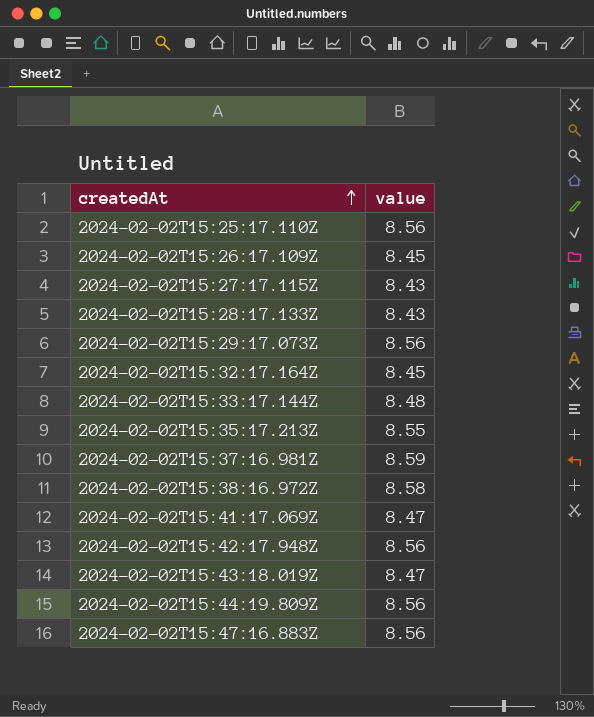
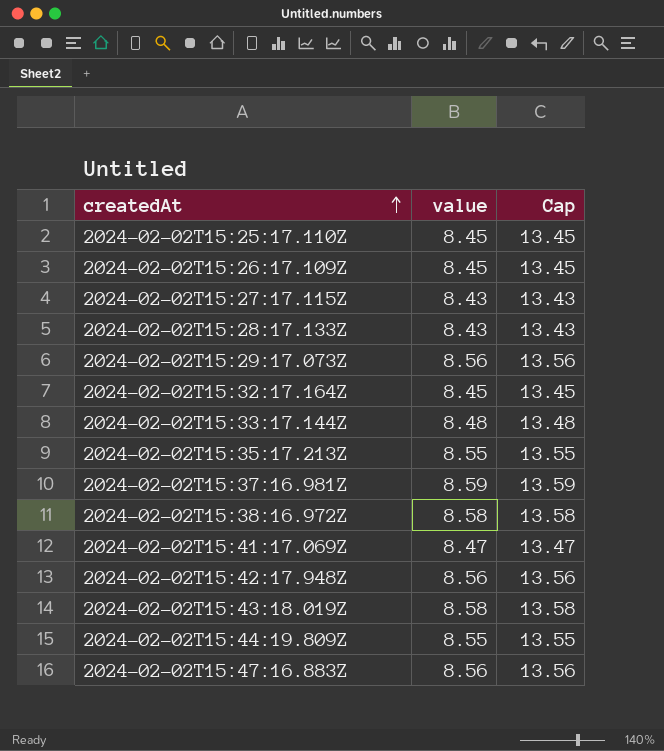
column Cap | formula: none -> [value] + 5
2024-02-02T15:25:17.110Z | value: 8.56 -> 8.45
2024-02-02T15:43:18.019Z | value: 8.47 -> 8.58
2024-02-02T15:44:19.809Z | value: 8.56 -> 8.55

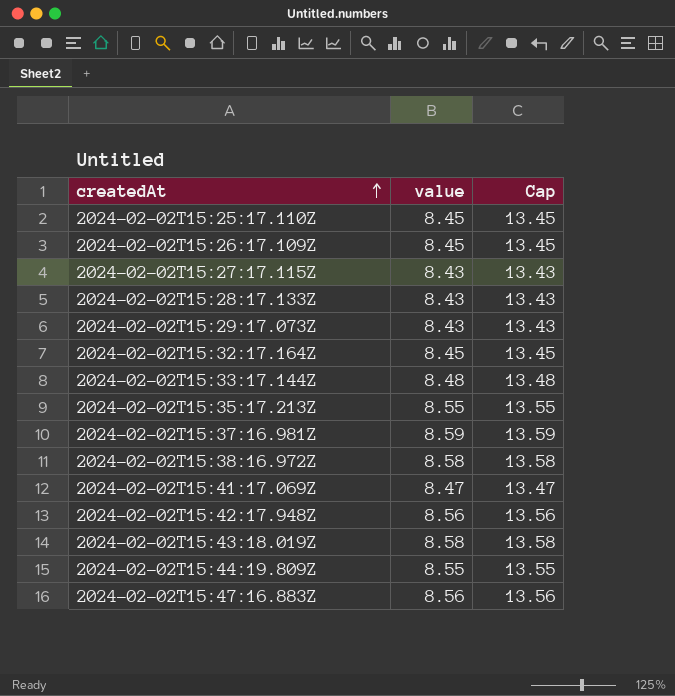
2024-02-02T15:29:17.073Z | value: 8.56 -> 8.43
2024-02-02T15:29:17.073Z | Cap: 13.56 -> 13.43

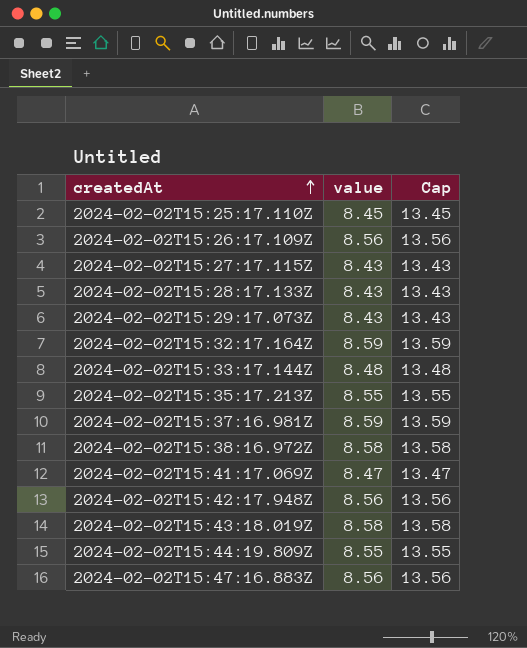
2024-02-02T15:26:17.109Z | value: 8.45 -> 8.56
2024-02-02T15:26:17.109Z | Cap: 13.45 -> 13.56
2024-02-02T15:32:17.164Z | value: 8.45 -> 8.59
2024-02-02T15:32:17.164Z | Cap: 13.45 -> 13.59

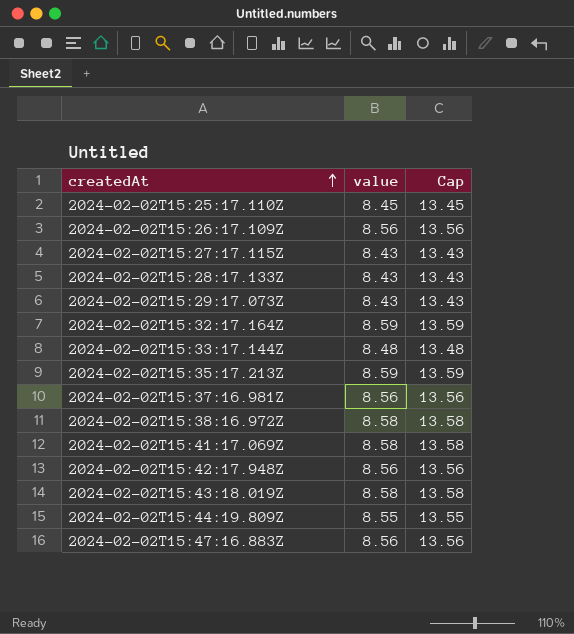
2024-02-02T15:35:17.213Z | value: 8.55 -> 8.59
2024-02-02T15:35:17.213Z | Cap: 13.55 -> 13.59
2024-02-02T15:37:16.981Z | value: 8.59 -> 8.56
2024-02-02T15:37:16.981Z | Cap: 13.59 -> 13.56
2024-02-02T15:41:17.069Z | value: 8.47 -> 8.58
2024-02-02T15:41:17.069Z | Cap: 13.47 -> 13.58

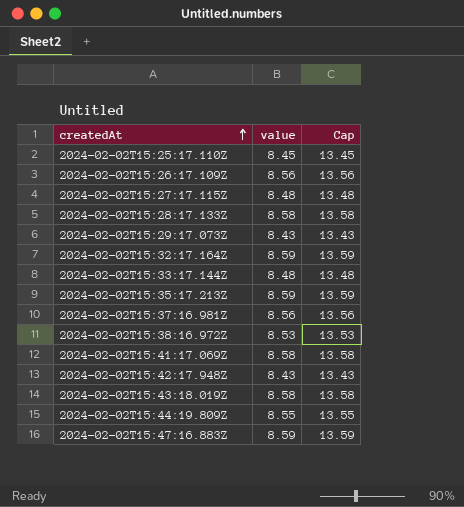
2024-02-02T15:27:17.115Z | value: 8.43 -> 8.48
2024-02-02T15:27:17.115Z | Cap: 13.43 -> 13.48
2024-02-02T15:28:17.133Z | value: 8.43 -> 8.58
2024-02-02T15:28:17.133Z | Cap: 13.43 -> 13.58
2024-02-02T15:38:16.972Z | value: 8.58 -> 8.53
2024-02-02T15:38:16.972Z | Cap: 13.58 -> 13.53
2024-02-02T15:42:17.948Z | value: 8.56 -> 8.43
2024-02-02T15:42:17.948Z | Cap: 13.56 -> 13.43
2024-02-02T15:47:16.883Z | value: 8.56 -> 8.59
2024-02-02T15:47:16.883Z | Cap: 13.56 -> 13.59

